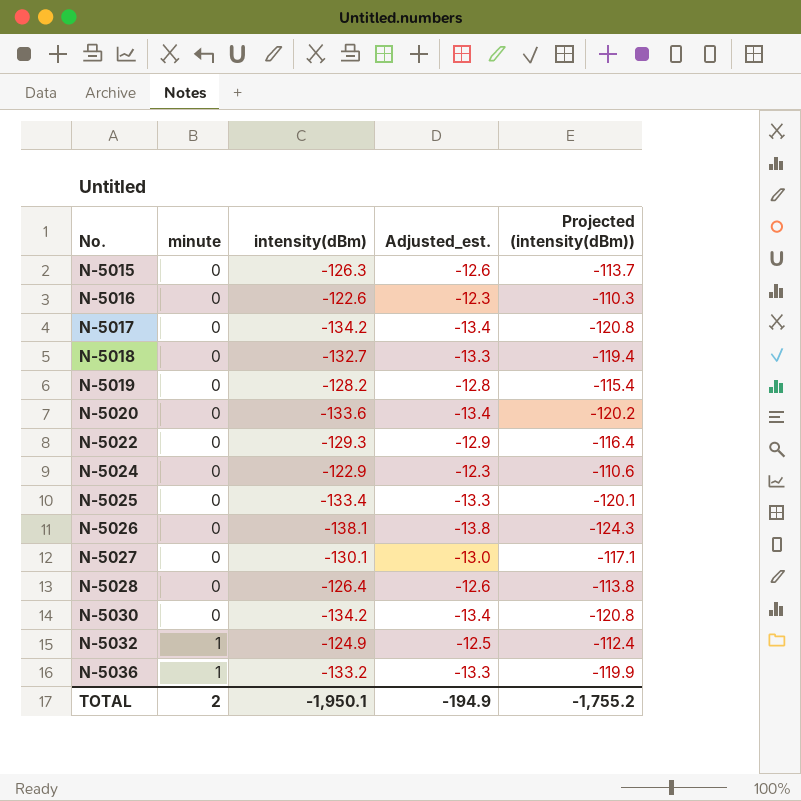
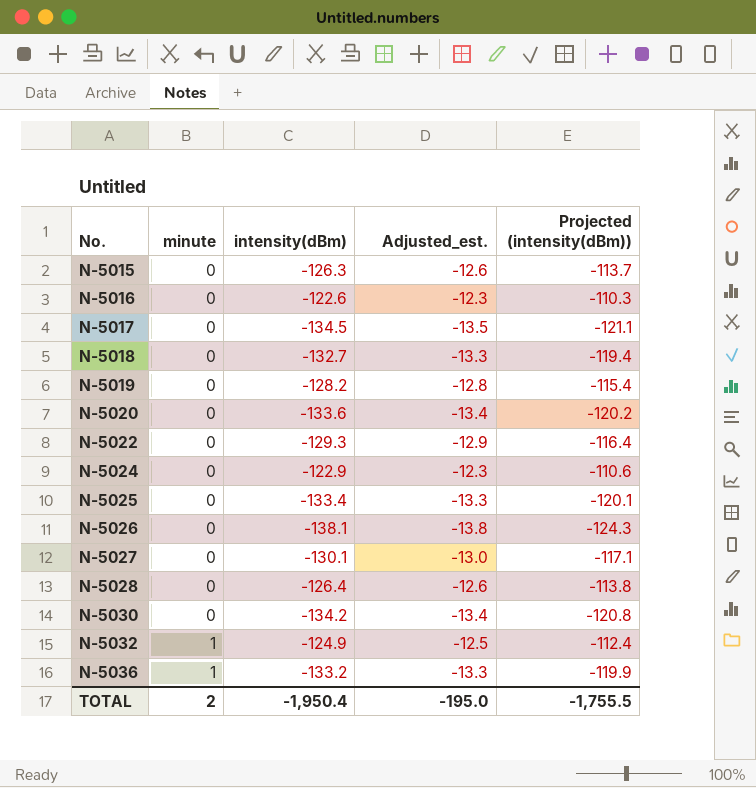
N-5017 | intensity(dBm): -134.2 -> -134.5
N-5017 | Adjusted_est.: -13.4 -> -13.5
N-5017 | Projected (intensity(dBm)): -120.8 -> -121.1
TOTAL | intensity(dBm): -1,950.1 -> -1,950.4
TOTAL | Adjusted_est.: -194.9 -> -195.0
TOTAL | Projected (intensity(dBm)): -1,755.2 -> -1,755.5

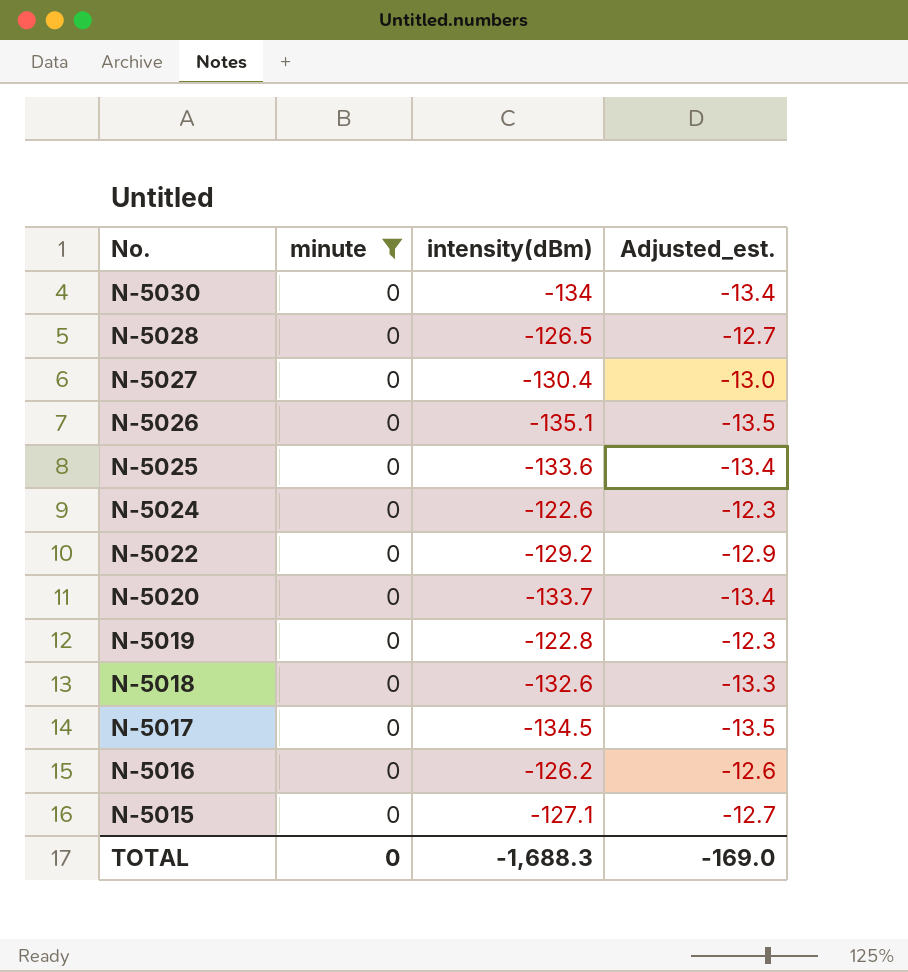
filter: none -> minute = 0
row order: No. ascending -> No. descending
column Projected (intensity(dBm)) | formula: [intensity(dBm)] * 0.9 -> none
N-5030 | intensity(dBm): -134.2 -> -134
N-5028 | intensity(dBm): -126.4 -> -126.5
N-5028 | Adjusted_est.: -12.6 -> -12.7
N-5027 | intensity(dBm): -130.1 -> -130.4
N-5026 | intensity(dBm): -138.1 -> -135.1
N-5026 | Adjusted_est.: -13.8 -> -13.5
N-5025 | intensity(dBm): -133.4 -> -133.6
N-5025 | Adjusted_est.: -13.3 -> -13.4
N-5024 | intensity(dBm): -122.9 -> -122.6
N-5022 | intensity(dBm): -129.3 -> -129.2
N-5020 | intensity(dBm): -133.6 -> -133.7
N-5019 | intensity(dBm): -128.2 -> -122.8
N-5019 | Adjusted_est.: -12.8 -> -12.3
N-5018 | intensity(dBm): -132.7 -> -132.6
N-5016 | intensity(dBm): -122.6 -> -126.2
N-5016 | Adjusted_est.: -12.3 -> -12.6
N-5015 | intensity(dBm): -126.3 -> -127.1
N-5015 | Adjusted_est.: -12.6 -> -12.7
TOTAL | minute: 2 -> 0
TOTAL | intensity(dBm): -1,950.4 -> -1,688.3
TOTAL | Adjusted_est.: -195.0 -> -169.0

